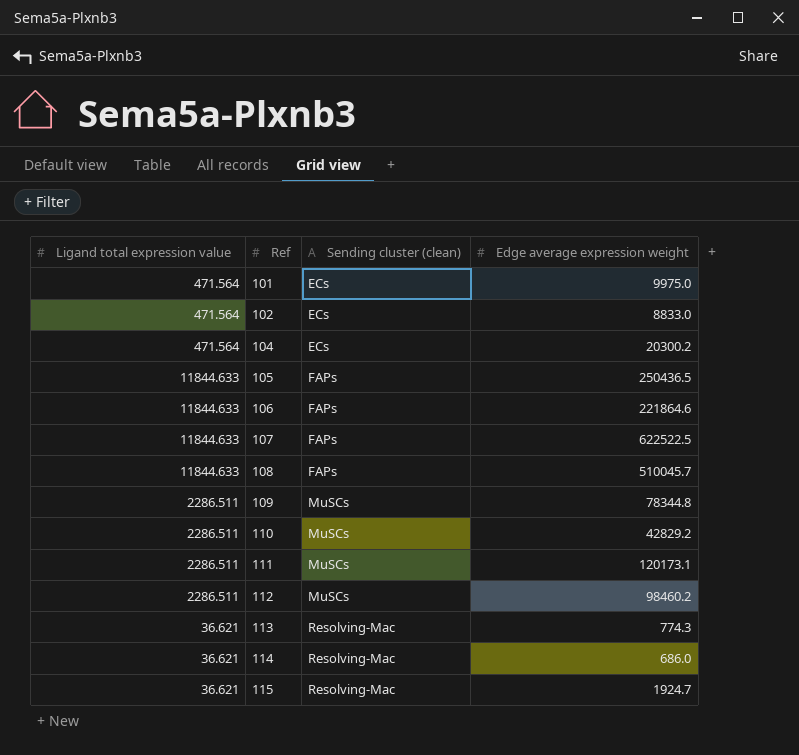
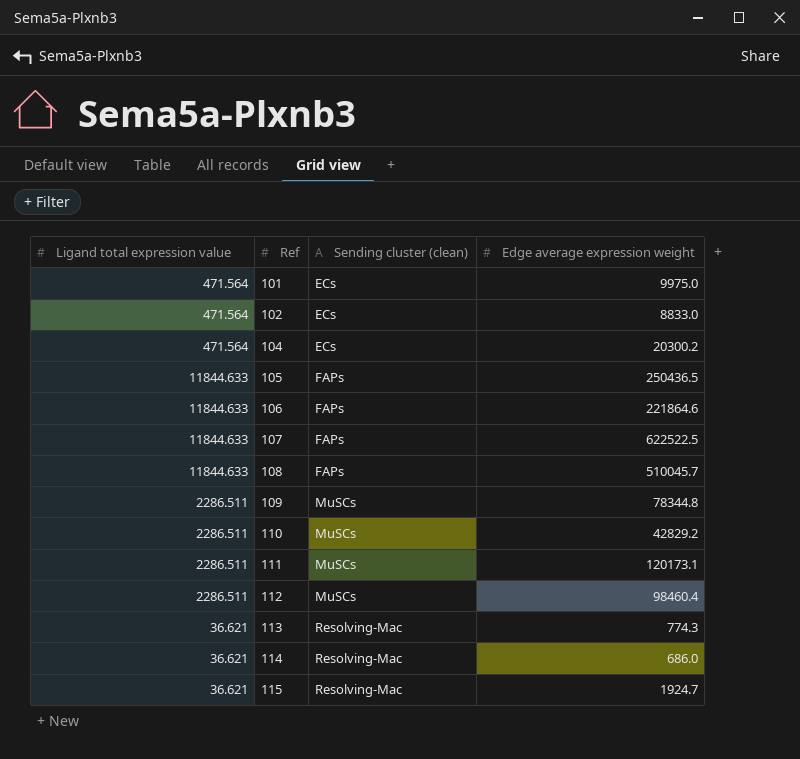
112 | Edge average expression weight: 98460.2 -> 98460.4

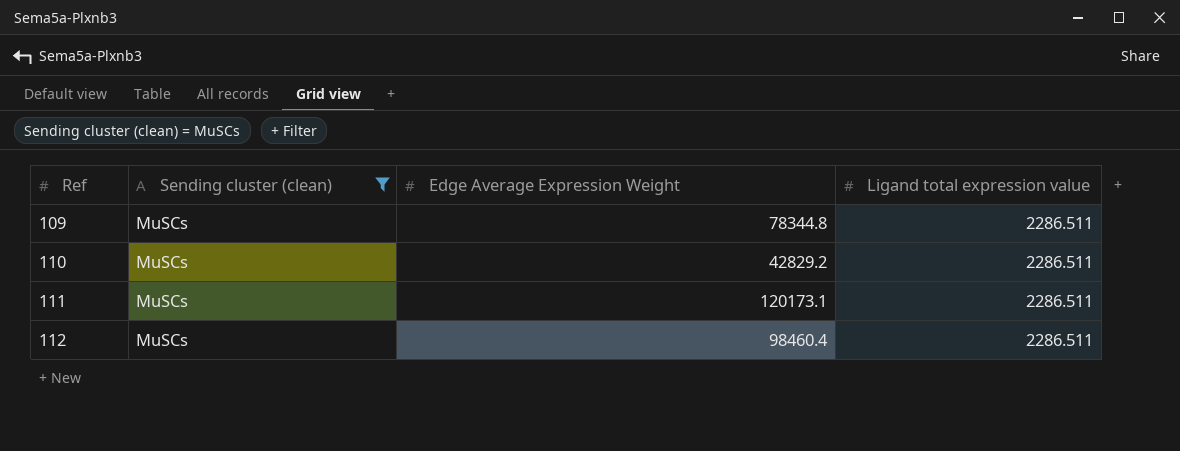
filter: none -> Sending cluster (clean) = MuSCs
column name: Edge average expression weight -> Edge Average Expression Weight
column Ligand total expression value | position: 1 -> 4

